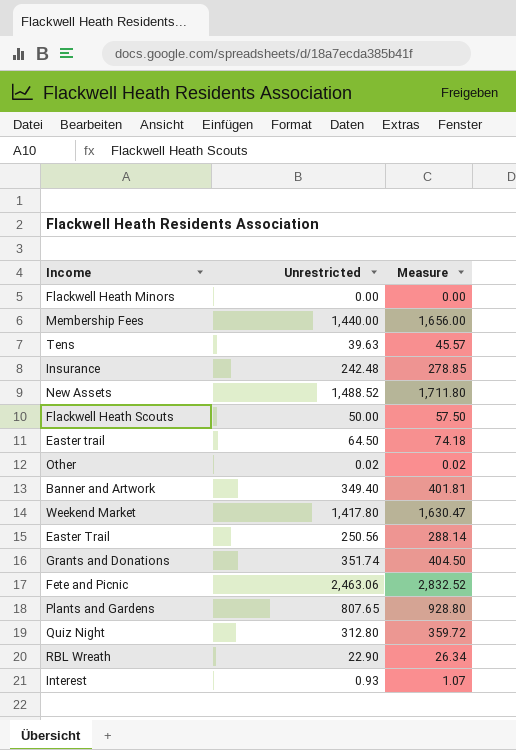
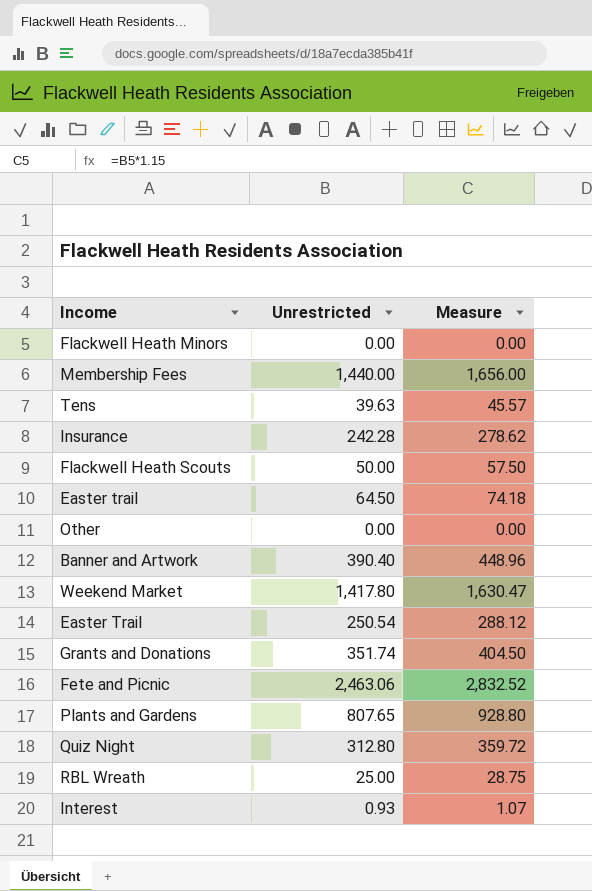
row New Assets: 1,488.52 | 1,711.80 -> none
Insurance | Unrestricted: 242.48 -> 242.28
Insurance | Measure: 278.85 -> 278.62
Other | Unrestricted: 0.02 -> 0.00
Other | Measure: 0.02 -> 0.00
Banner and Artwork | Unrestricted: 349.40 -> 390.40
Banner and Artwork | Measure: 401.81 -> 448.96
Easter Trail | Unrestricted: 250.56 -> 250.54
Easter Trail | Measure: 288.14 -> 288.12
RBL Wreath | Unrestricted: 22.90 -> 25.00
RBL Wreath | Measure: 26.34 -> 28.75

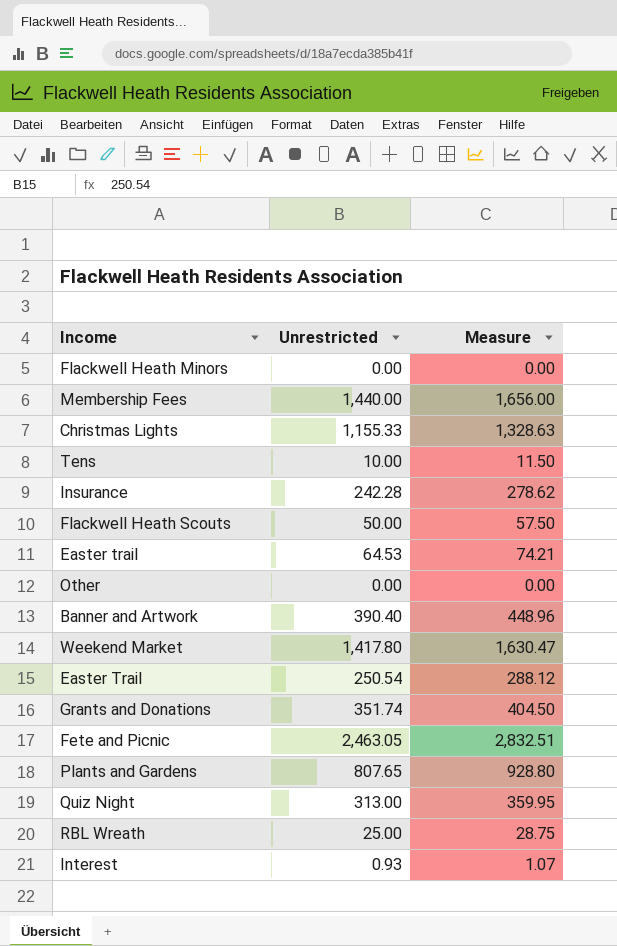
row Christmas Lights: none -> 1,155.33 | 1,328.63
Tens | Unrestricted: 39.63 -> 10.00
Tens | Measure: 45.57 -> 11.50
Easter trail | Unrestricted: 64.50 -> 64.53
Easter trail | Measure: 74.18 -> 74.21
Fete and Picnic | Unrestricted: 2,463.06 -> 2,463.05
Fete and Picnic | Measure: 2,832.52 -> 2,832.51
Quiz Night | Unrestricted: 312.80 -> 313.00
Quiz Night | Measure: 359.72 -> 359.95

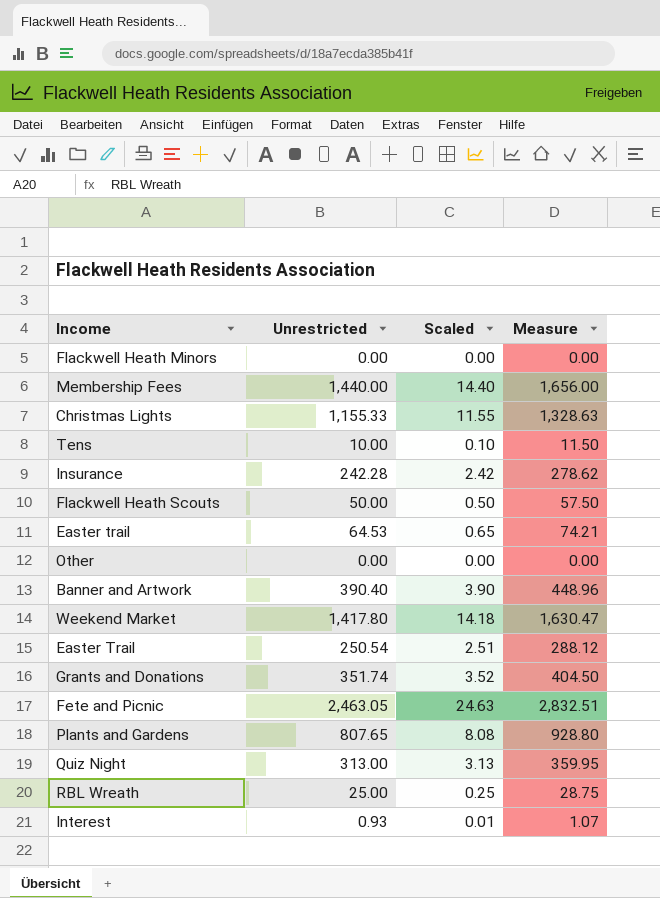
column Scaled | formula: none -> [Unrestricted] * 0.01

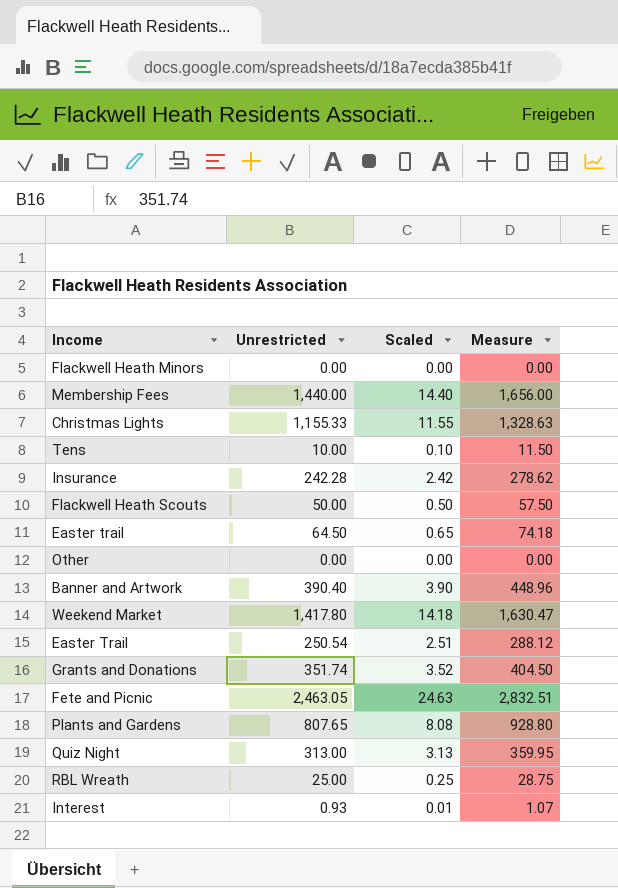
Easter trail | Unrestricted: 64.53 -> 64.50
Easter trail | Measure: 74.21 -> 74.18

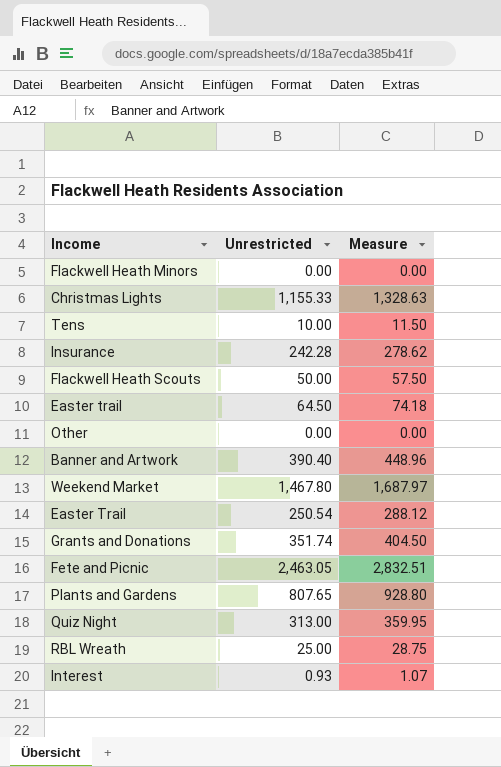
column Scaled | formula: [Unrestricted] * 0.01 -> none
row Membership Fees: 1,440.00 | 14.40 | 1,656.00 -> none
Weekend Market | Unrestricted: 1,417.80 -> 1,467.80
Weekend Market | Measure: 1,630.47 -> 1,687.97

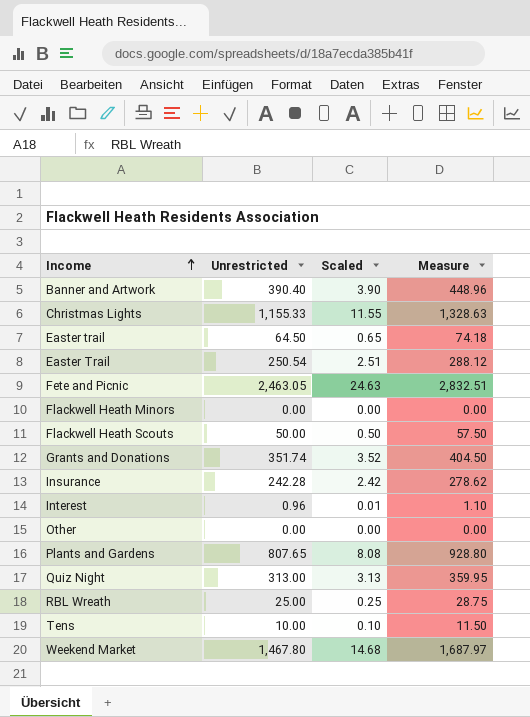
row order: none -> Income ascending
column Scaled | formula: none -> [Unrestricted] * 0.01
Interest | Unrestricted: 0.93 -> 0.96
Interest | Measure: 1.07 -> 1.10

